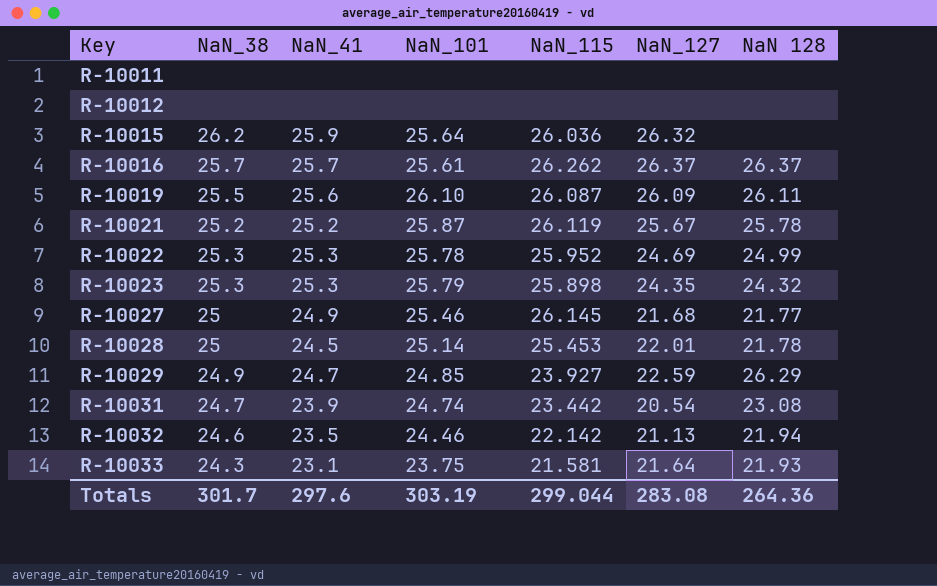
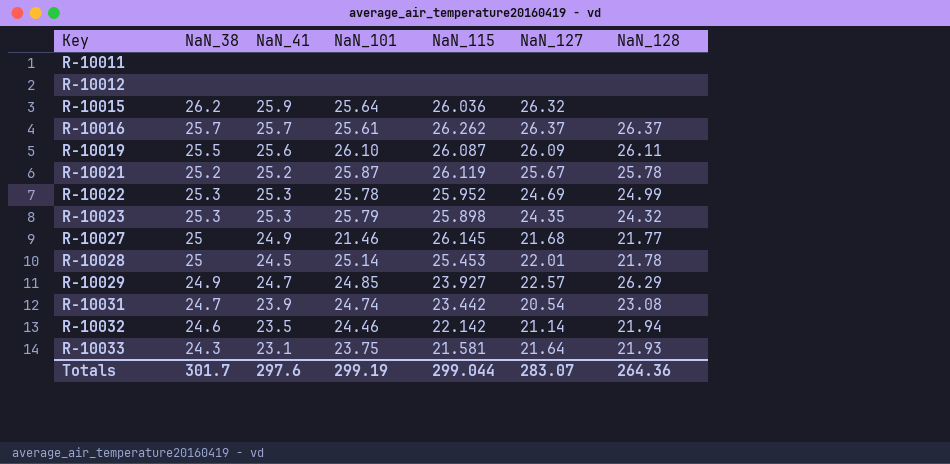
column name: NaN 128 -> NaN_128
R-10027 | NaN_101: 25.46 -> 21.46
R-10029 | NaN_127: 22.59 -> 22.57
R-10032 | NaN_127: 21.13 -> 21.14
Totals | NaN_101: 303.19 -> 299.19
Totals | NaN_127: 283.08 -> 283.07

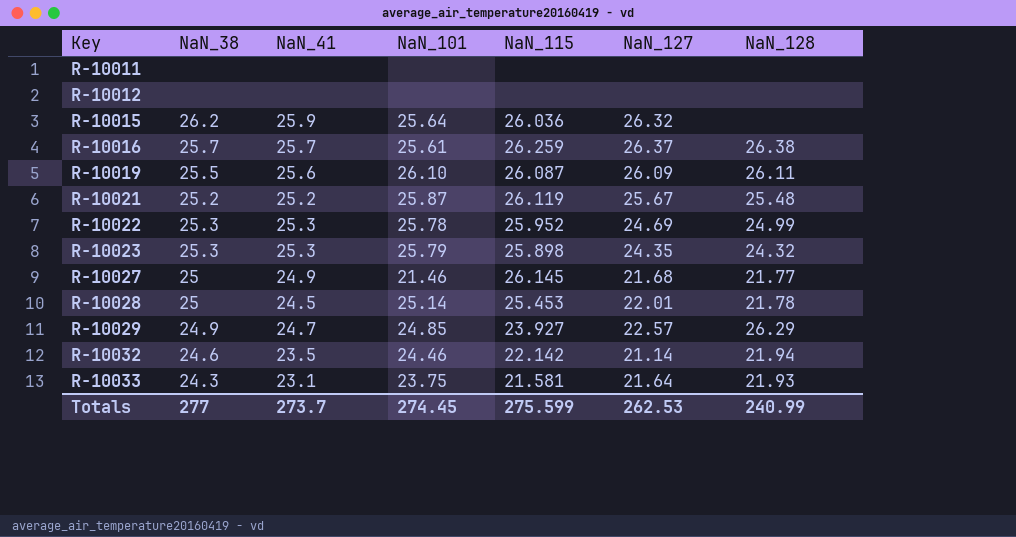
row R-10031: 24.7 | 23.9 | 24.74 | 23.442 | 20.54 | 23.08 -> none
R-10016 | NaN_115: 26.262 -> 26.259
R-10016 | NaN_128: 26.37 -> 26.38
R-10021 | NaN_128: 25.78 -> 25.48
Totals | NaN_38: 301.7 -> 277
Totals | NaN_41: 297.6 -> 273.7
Totals | NaN_101: 299.19 -> 274.45
Totals | NaN_115: 299.044 -> 275.599
Totals | NaN_127: 283.07 -> 262.53
Totals | NaN_128: 264.36 -> 240.99

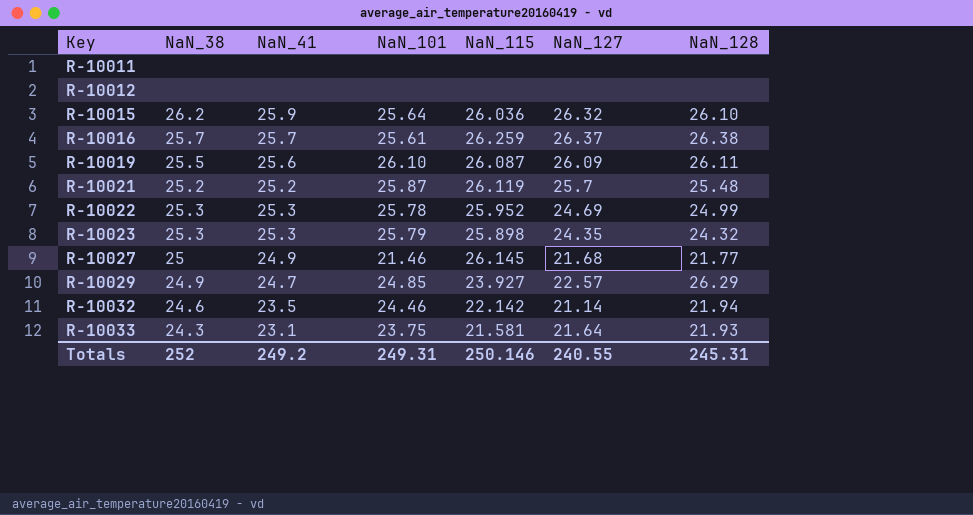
row R-10028: 25 | 24.5 | 25.14 | 25.453 | 22.01 | 21.78 -> none
R-10015 | NaN_128: none -> 26.10
R-10021 | NaN_127: 25.67 -> 25.7
Totals | NaN_38: 277 -> 252
Totals | NaN_41: 273.7 -> 249.2
Totals | NaN_101: 274.45 -> 249.31
Totals | NaN_115: 275.599 -> 250.146
Totals | NaN_127: 262.53 -> 240.55
Totals | NaN_128: 240.99 -> 245.31

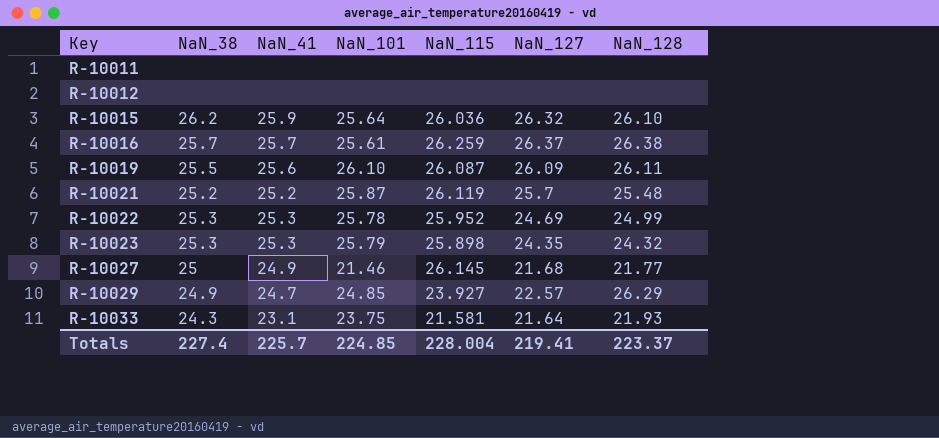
row R-10032: 24.6 | 23.5 | 24.46 | 22.142 | 21.14 | 21.94 -> none
Totals | NaN_38: 252 -> 227.4
Totals | NaN_41: 249.2 -> 225.7
Totals | NaN_101: 249.31 -> 224.85
Totals | NaN_115: 250.146 -> 228.004
Totals | NaN_127: 240.55 -> 219.41
Totals | NaN_128: 245.31 -> 223.37

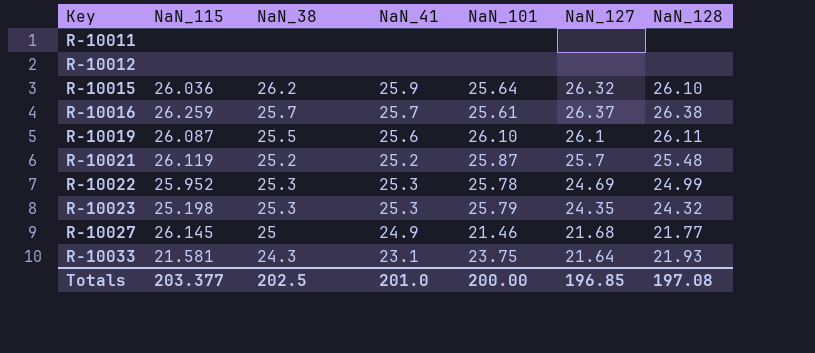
column NaN_115 | position: 5 -> 2
row R-10029: 24.9 | 24.7 | 24.85 | 23.927 | 22.57 | 26.29 -> none
R-10019 | NaN_127: 26.09 -> 26.1
R-10023 | NaN_115: 25.898 -> 25.198
Totals | NaN_115: 228.004 -> 203.377
Totals | NaN_38: 227.4 -> 202.5
Totals | NaN_41: 225.7 -> 201.0
Totals | NaN_101: 224.85 -> 200.00
Totals | NaN_127: 219.41 -> 196.85
Totals | NaN_128: 223.37 -> 197.08

